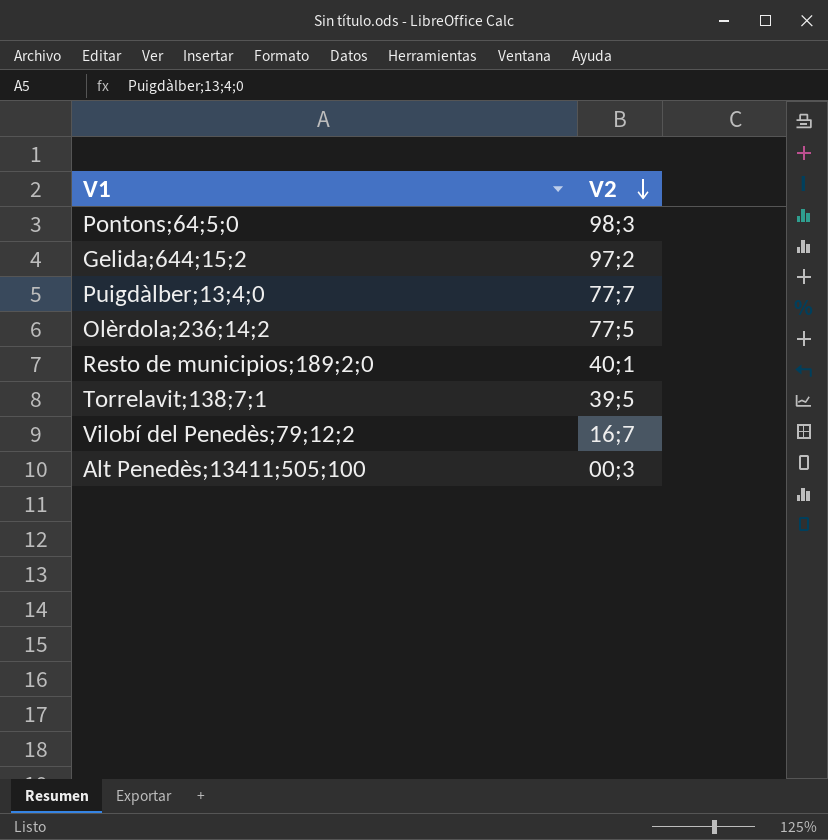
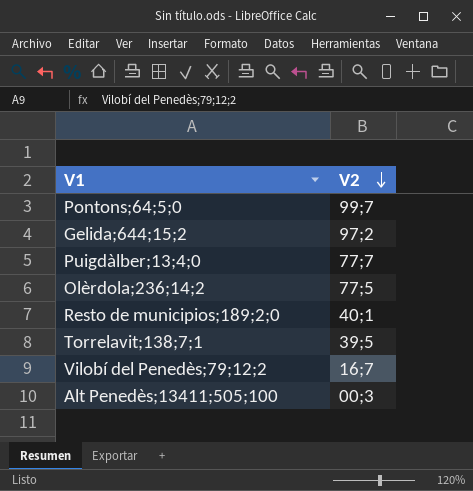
Pontons;64;5;0 | V2: 98;3 -> 99;7

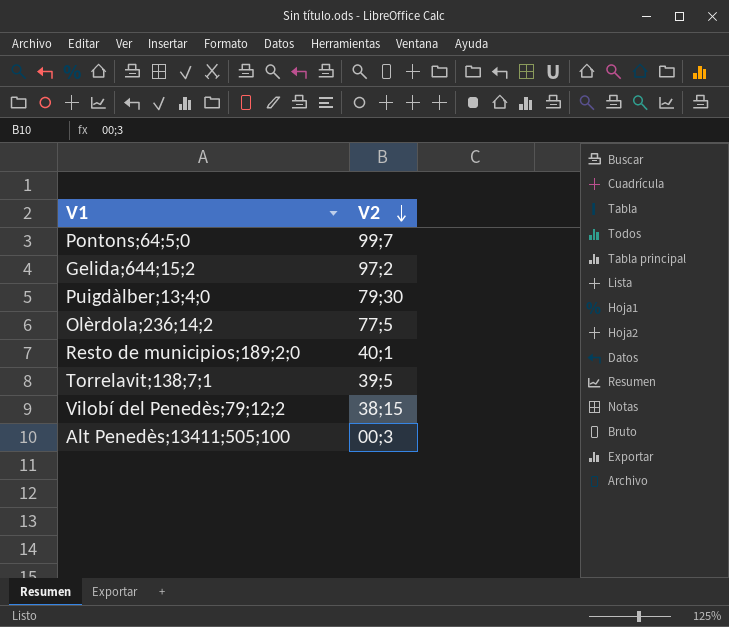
Puigdàlber;13;4;0 | V2: 77;7 -> 79;30
Vilobí del Penedès;79;12;2 | V2: 16;7 -> 38;15

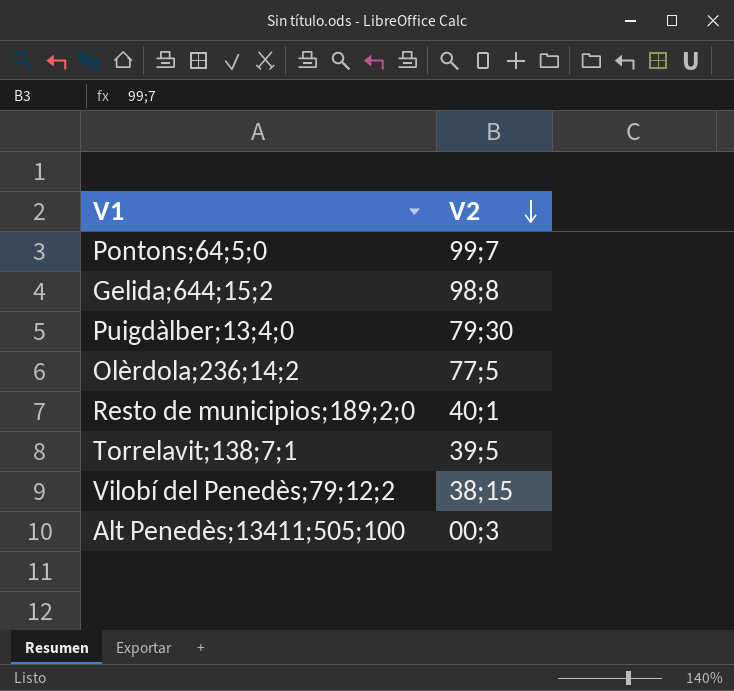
Gelida;644;15;2 | V2: 97;2 -> 98;8

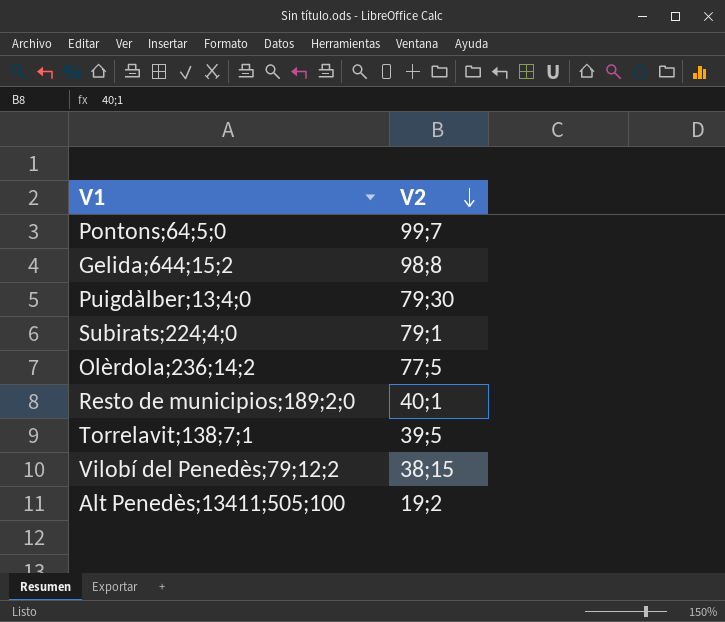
row Subirats;224;4;0: none -> 79;1
Alt Penedès;13411;505;100 | V2: 00;3 -> 19;2

